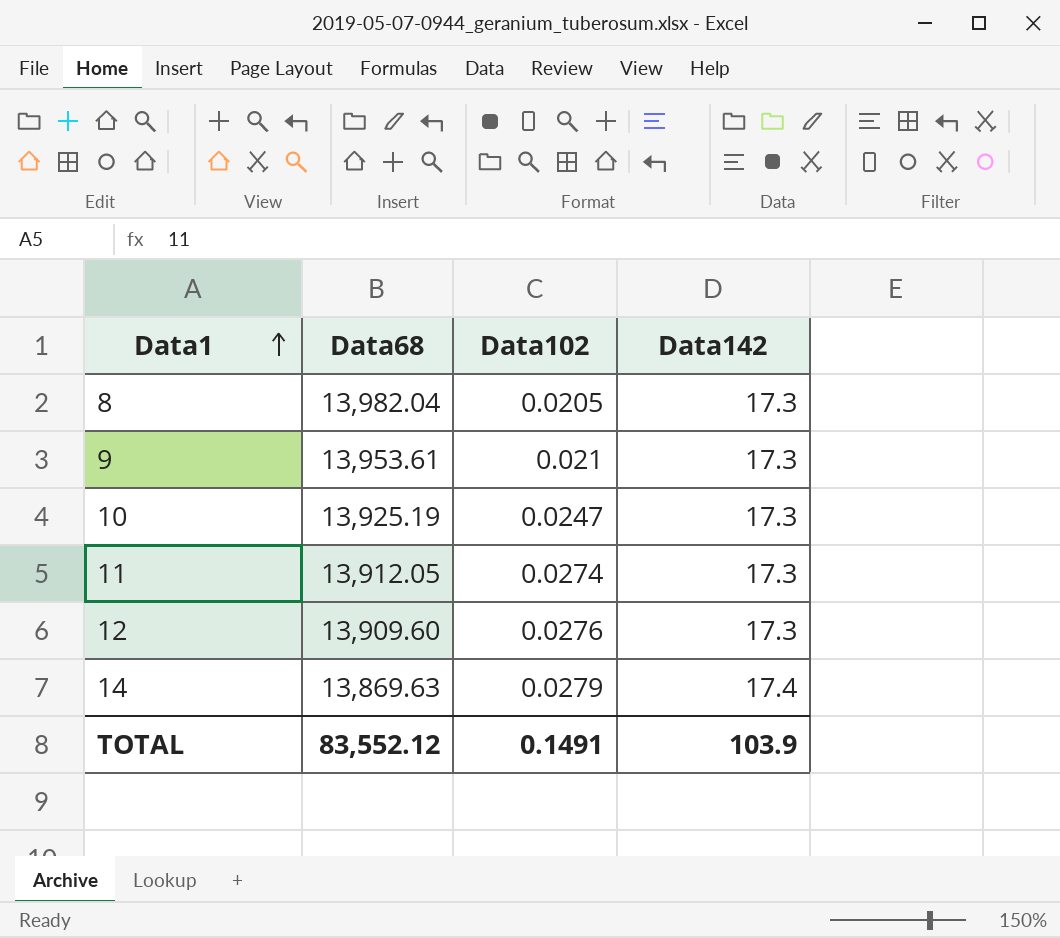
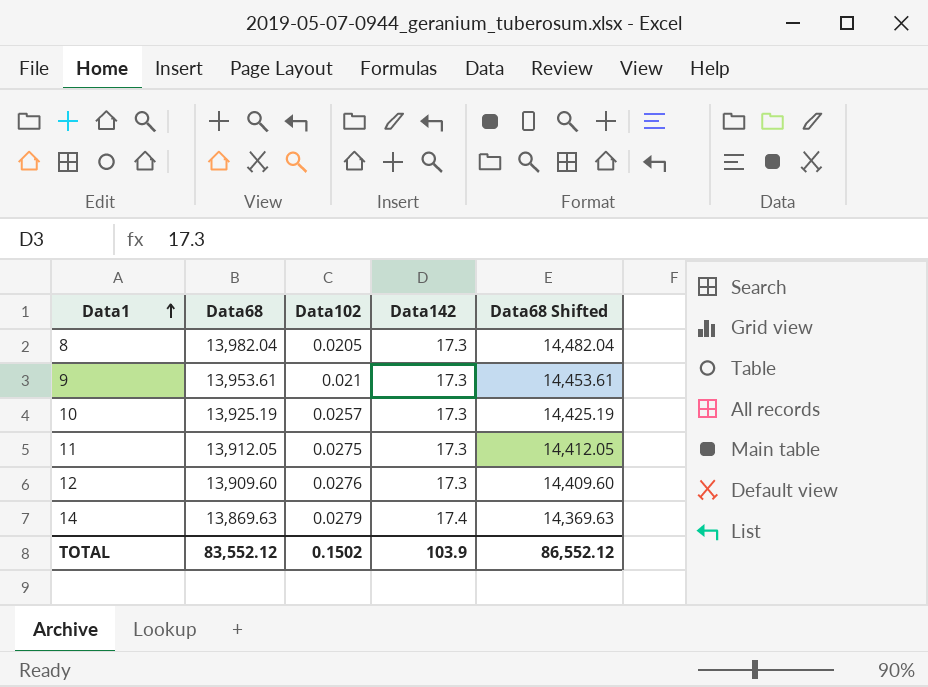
column Data68 Shifted | formula: none -> [Data68] + 500
10 | Data102: 0.0247 -> 0.0257
11 | Data102: 0.0274 -> 0.0275
TOTAL | Data102: 0.1491 -> 0.1502

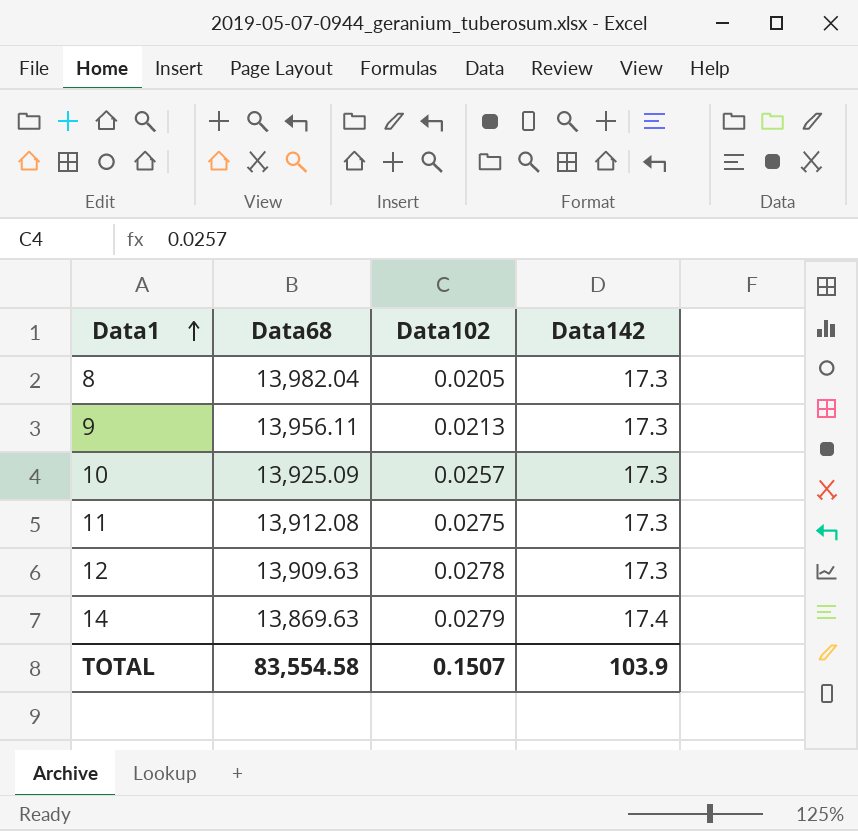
column Data68 Shifted | formula: [Data68] + 500 -> none
9 | Data68: 13,953.61 -> 13,956.11
9 | Data102: 0.021 -> 0.0213
10 | Data68: 13,925.19 -> 13,925.09
11 | Data68: 13,912.05 -> 13,912.08
12 | Data68: 13,909.60 -> 13,909.63
12 | Data102: 0.0276 -> 0.0278
TOTAL | Data68: 83,552.12 -> 83,554.58
TOTAL | Data102: 0.1502 -> 0.1507

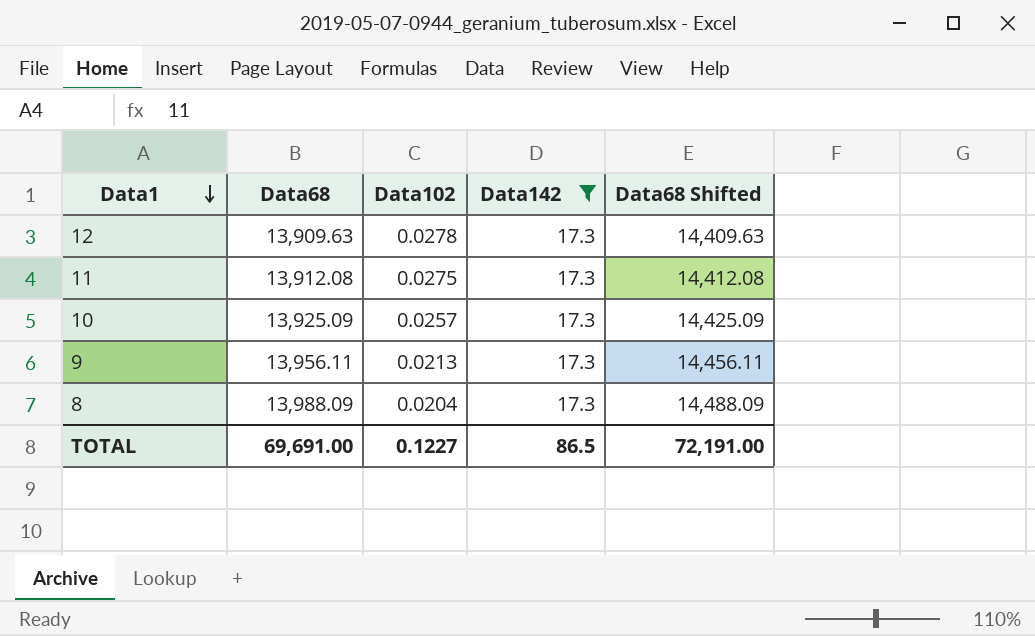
filter: none -> Data142 = 17.3
row order: Data1 ascending -> Data1 descending
column Data68 Shifted | formula: none -> [Data68] + 500
8 | Data68: 13,982.04 -> 13,988.09
8 | Data102: 0.0205 -> 0.0204
TOTAL | Data68: 83,554.58 -> 69,691.00
TOTAL | Data102: 0.1507 -> 0.1227
TOTAL | Data142: 103.9 -> 86.5

